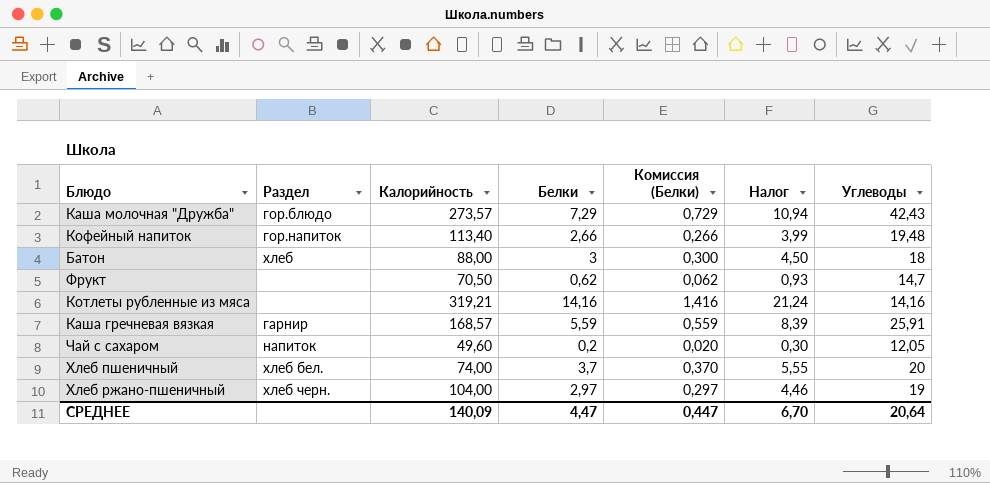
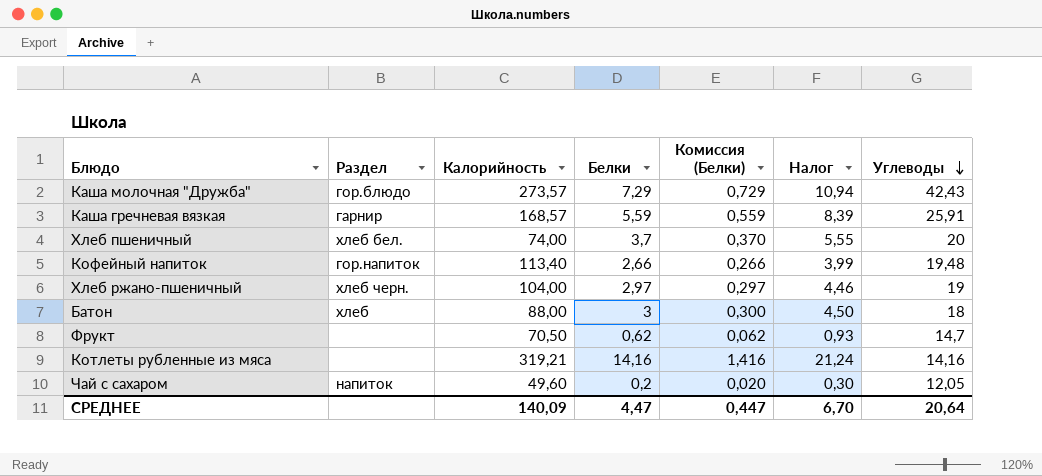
row order: none -> Углеводы descending

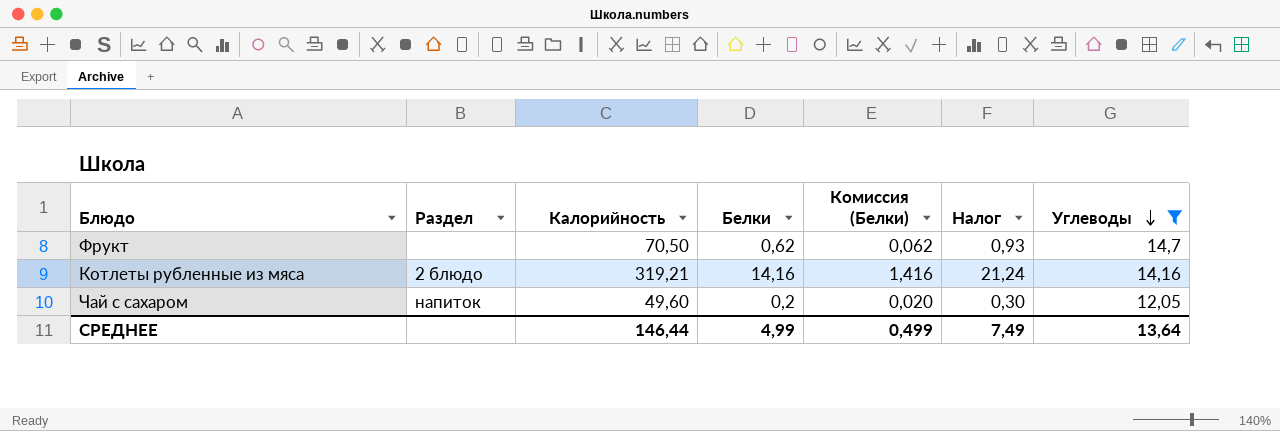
filter: none -> Углеводы <= 14,7
Котлеты рубленные из мяса | Раздел: none -> 2 блюдо
СРЕДНЕЕ | Калорийность: 140,09 -> 146,44
СРЕДНЕЕ | Белки: 4,47 -> 4,99
СРЕДНЕЕ | Комиссия (Белки): 0,447 -> 0,499
СРЕДНЕЕ | Налог: 6,70 -> 7,49
СРЕДНЕЕ | Углеводы: 20,64 -> 13,64

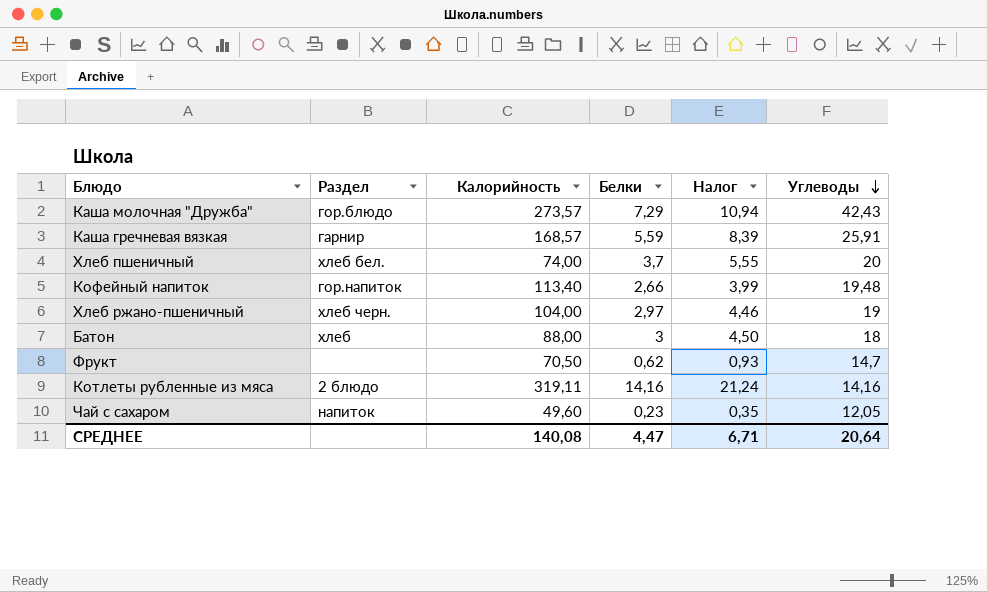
filter: Углеводы <= 14,7 -> none
column Комиссия (Белки) | formula: [Белки] * 0,1 -> none
Котлеты рубленные из мяса | Калорийность: 319,21 -> 319,11
Чай с сахаром | Белки: 0,2 -> 0,23
Чай с сахаром | Налог: 0,30 -> 0,35
СРЕДНЕЕ | Калорийность: 146,44 -> 140,08
СРЕДНЕЕ | Белки: 4,99 -> 4,47
СРЕДНЕЕ | Налог: 7,49 -> 6,71
СРЕДНЕЕ | Углеводы: 13,64 -> 20,64

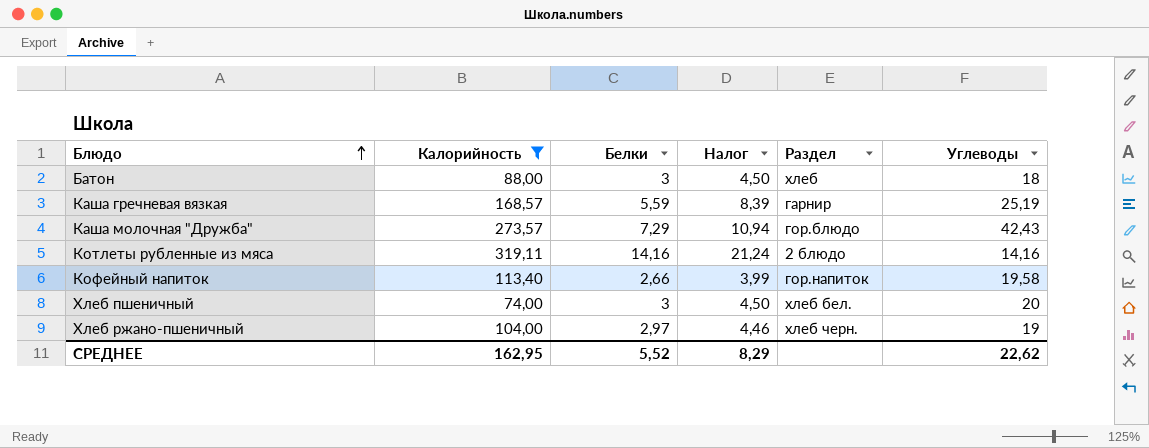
filter: none -> Калорийность >= 74,00
row order: Углеводы descending -> Блюдо ascending
column Раздел | position: 2 -> 5
Каша гречневая вязкая | Углеводы: 25,91 -> 25,19
Кофейный напиток | Углеводы: 19,48 -> 19,58
Хлеб пшеничный | Белки: 3,7 -> 3
Хлеб пшеничный | Налог: 5,55 -> 4,50
СРЕДНЕЕ | Калорийность: 140,08 -> 162,95
СРЕДНЕЕ | Белки: 4,47 -> 5,52
СРЕДНЕЕ | Налог: 6,71 -> 8,29
СРЕДНЕЕ | Углеводы: 20,64 -> 22,62

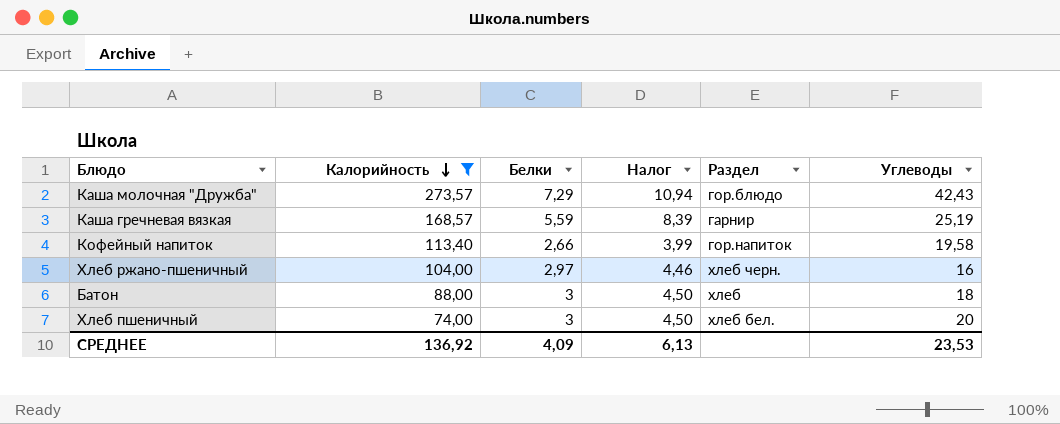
row order: Блюдо ascending -> Калорийность descending
row Котлеты рубленные из мяса: 319,11 | 14,16 | 21,24 | 2 блюдо | 14,16 -> none
Хлеб ржано-пшеничный | Углеводы: 19 -> 16
СРЕДНЕЕ | Калорийность: 162,95 -> 136,92
СРЕДНЕЕ | Белки: 5,52 -> 4,09
СРЕДНЕЕ | Налог: 8,29 -> 6,13
СРЕДНЕЕ | Углеводы: 22,62 -> 23,53

